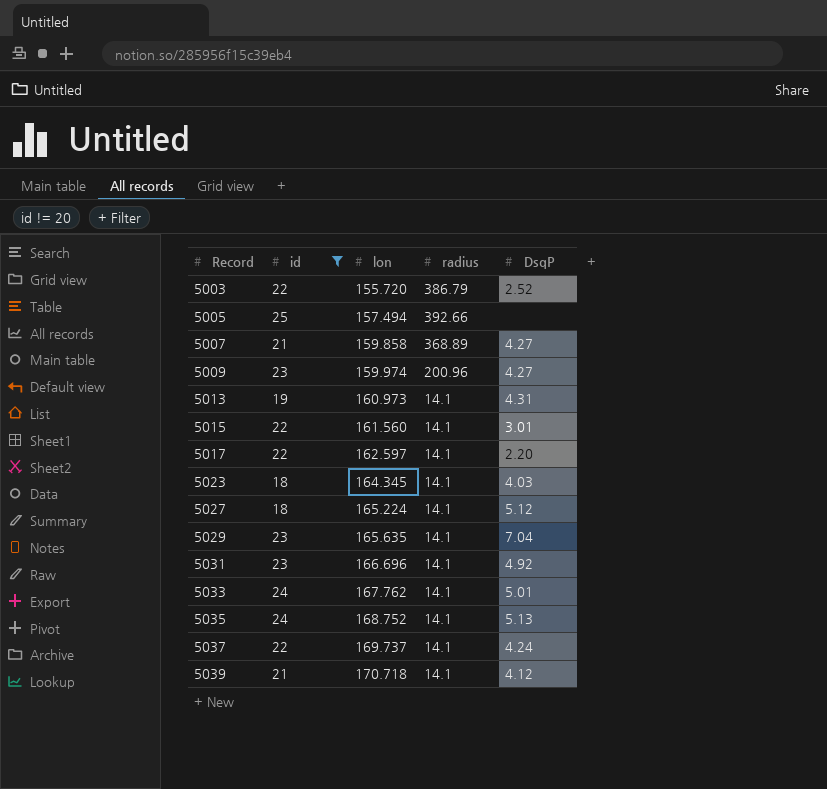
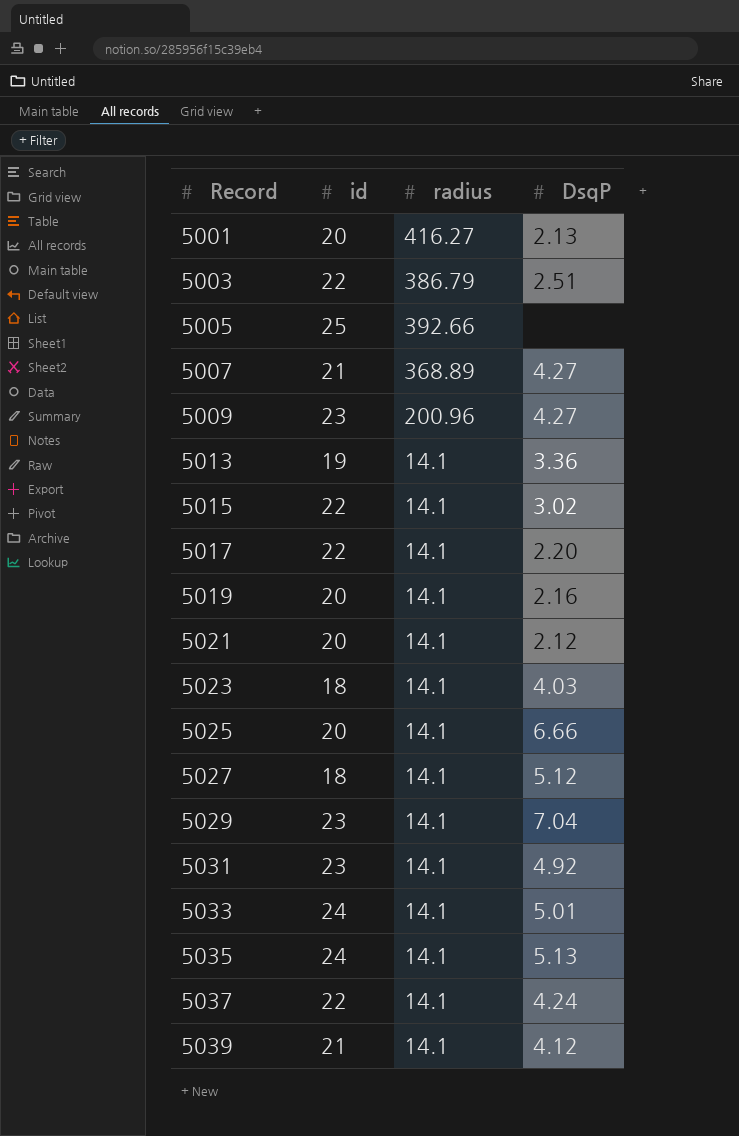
filter: id != 20 -> none
column lon | position: 3 -> none
5003 | DsqP: 2.52 -> 2.51
5013 | DsqP: 4.31 -> 3.36
5015 | DsqP: 3.01 -> 3.02

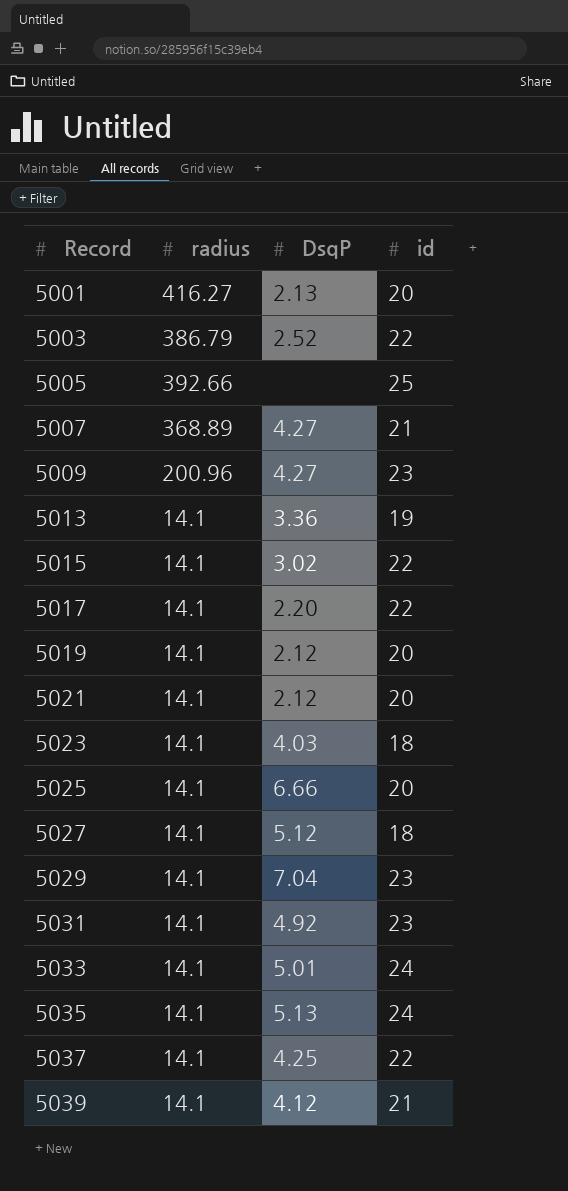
column id | position: 2 -> 4
5003 | DsqP: 2.51 -> 2.52
5019 | DsqP: 2.16 -> 2.12
5037 | DsqP: 4.24 -> 4.25

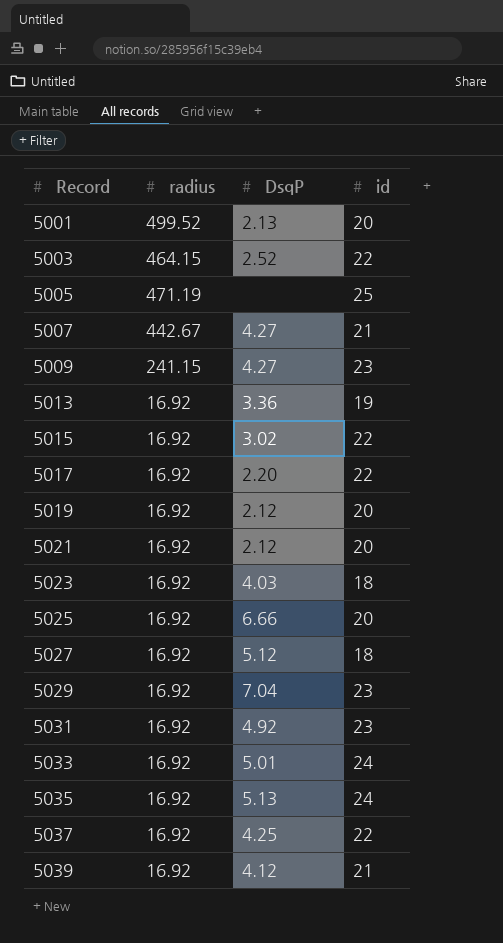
5001 | radius: 416.27 -> 499.52
5003 | radius: 386.79 -> 464.15
5005 | radius: 392.66 -> 471.19
5007 | radius: 368.89 -> 442.67
5009 | radius: 200.96 -> 241.15
5013 | radius: 14.1 -> 16.92
5015 | radius: 14.1 -> 16.92
5017 | radius: 14.1 -> 16.92
5019 | radius: 14.1 -> 16.92
5021 | radius: 14.1 -> 16.92
5023 | radius: 14.1 -> 16.92
5025 | radius: 14.1 -> 16.92
5027 | radius: 14.1 -> 16.92
5029 | radius: 14.1 -> 16.92
5031 | radius: 14.1 -> 16.92
5033 | radius: 14.1 -> 16.92
5035 | radius: 14.1 -> 16.92
5037 | radius: 14.1 -> 16.92
5039 | radius: 14.1 -> 16.92

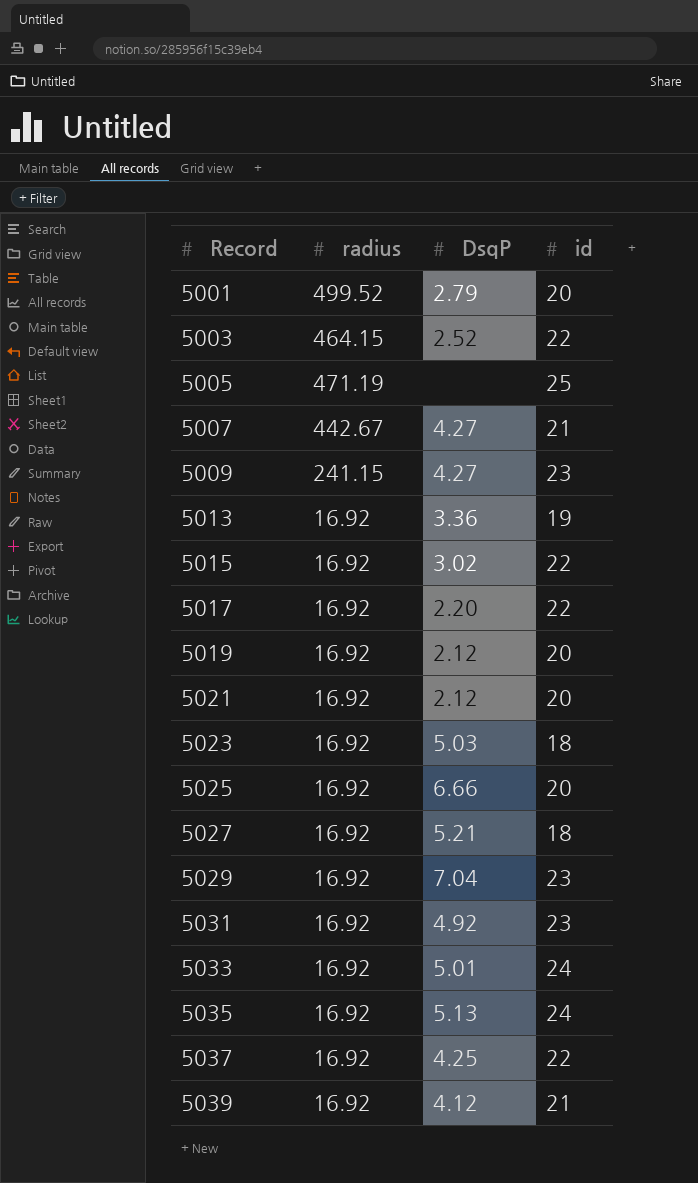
5001 | DsqP: 2.13 -> 2.79
5023 | DsqP: 4.03 -> 5.03
5027 | DsqP: 5.12 -> 5.21

